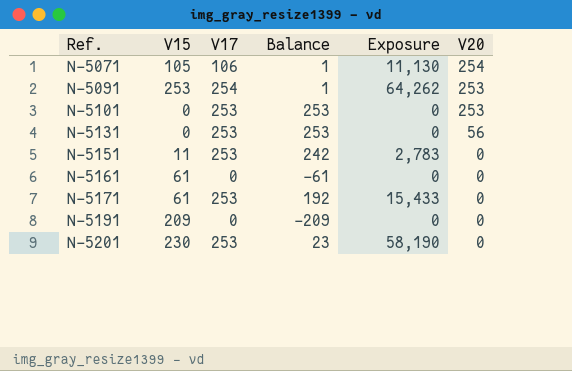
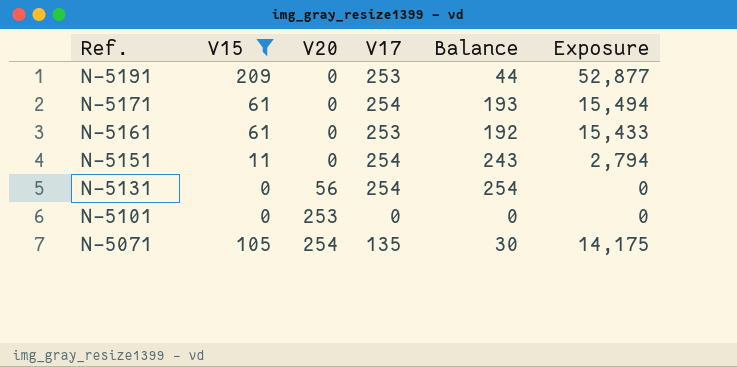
filter: none -> V15 <= 209
row order: Ref. ascending -> Ref. descending
column V20 | position: 6 -> 3
N-5191 | V17: 0 -> 253
N-5191 | Balance: -209 -> 44
N-5191 | Exposure: 0 -> 52,877
N-5171 | V17: 253 -> 254
N-5171 | Balance: 192 -> 193
N-5171 | Exposure: 15,433 -> 15,494
N-5161 | V17: 0 -> 253
N-5161 | Balance: -61 -> 192
N-5161 | Exposure: 0 -> 15,433
N-5151 | V17: 253 -> 254
N-5151 | Balance: 242 -> 243
N-5151 | Exposure: 2,783 -> 2,794
N-5131 | V17: 253 -> 254
N-5131 | Balance: 253 -> 254
N-5101 | V17: 253 -> 0
N-5101 | Balance: 253 -> 0
N-5071 | V17: 106 -> 135
N-5071 | Balance: 1 -> 30
N-5071 | Exposure: 11,130 -> 14,175

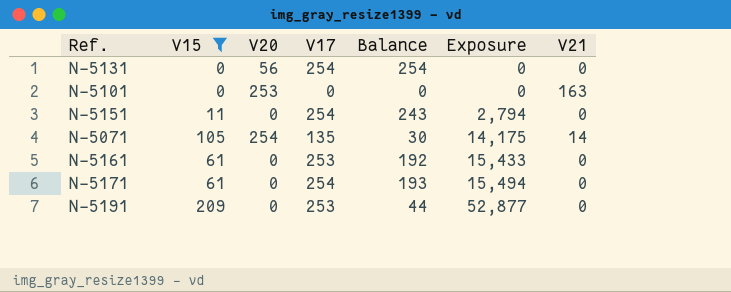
row order: Ref. descending -> Exposure ascending
column V21 | position: none -> 7

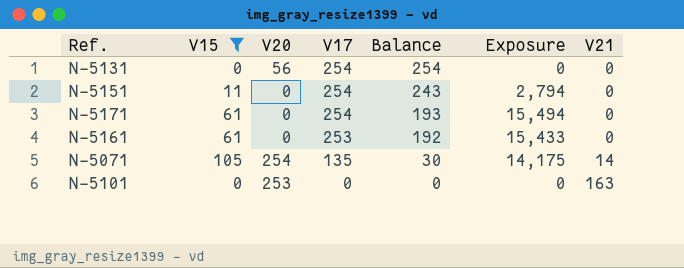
row order: Exposure ascending -> V17 descending
row N-5191: 209 | 0 | 253 | 44 | 52,877 | 0 -> none

